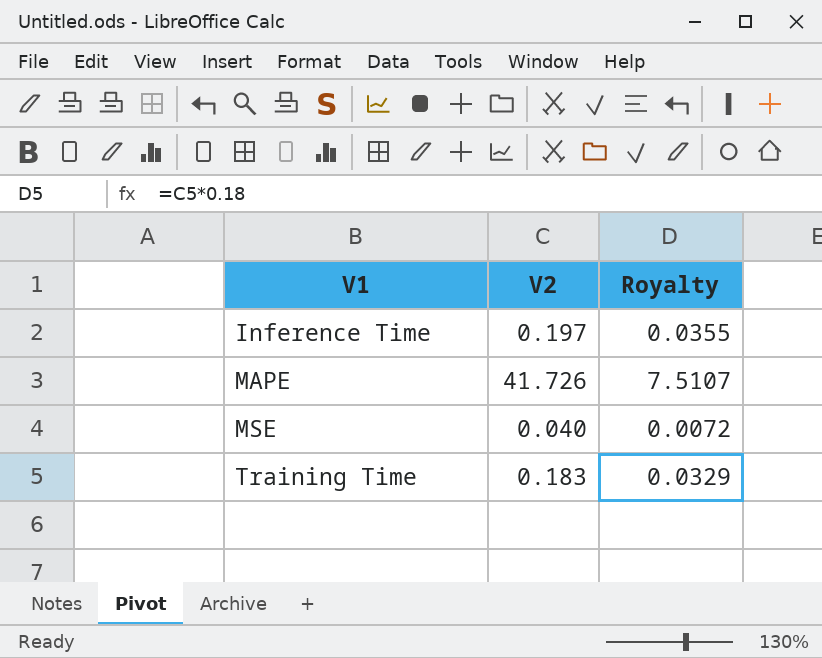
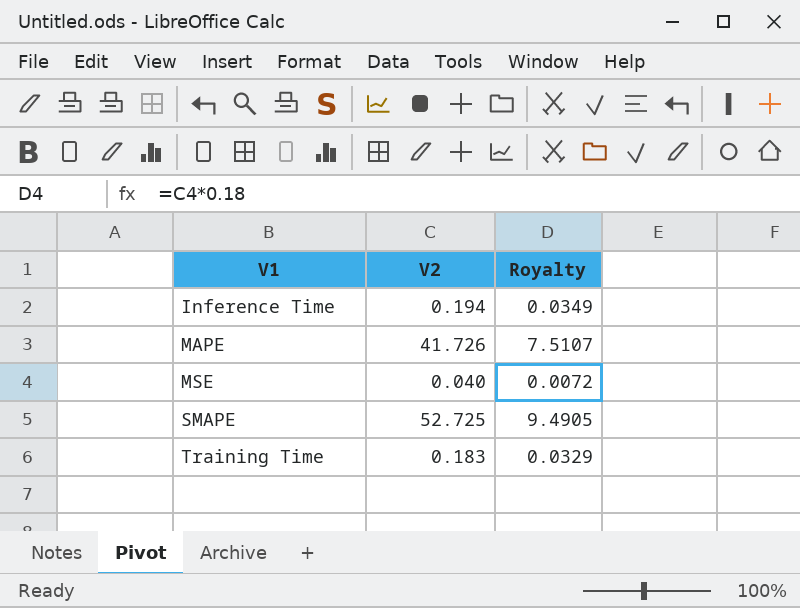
Inference Time | V2: 0.197 -> 0.194
Inference Time | Royalty: 0.0355 -> 0.0349
row SMAPE: none -> 52.725 | 9.4905

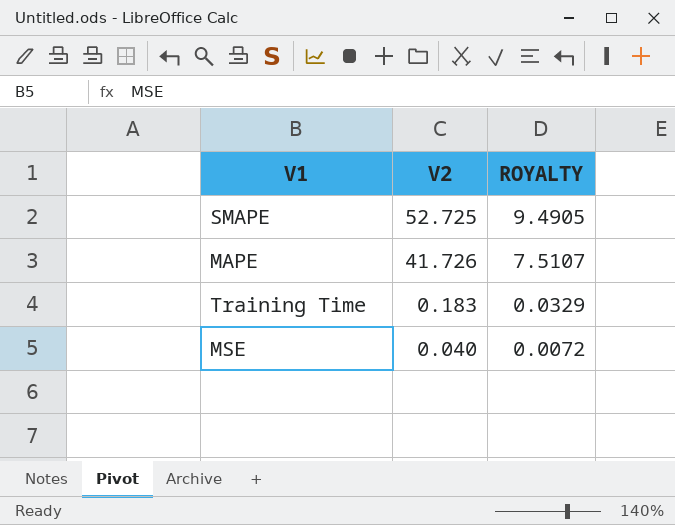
row order: V1 ascending -> V2 descending
column name: Royalty -> ROYALTY
row Inference Time: 0.194 | 0.0349 -> none

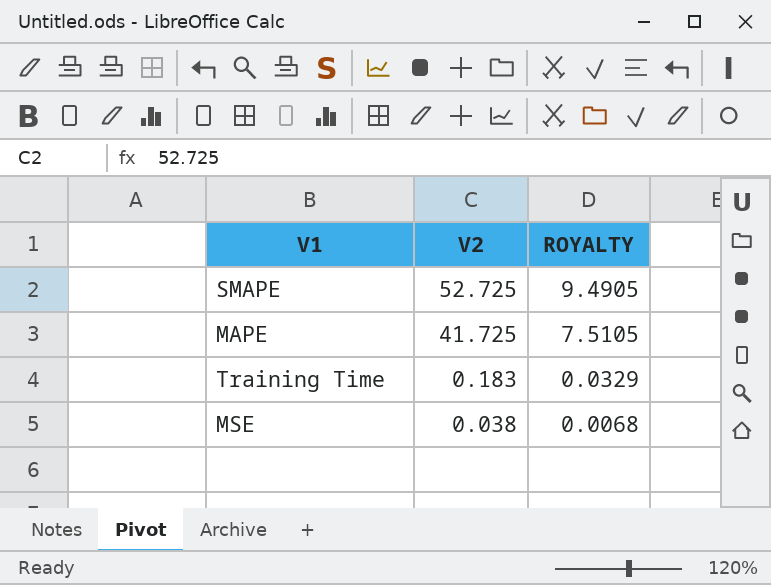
MAPE | V2: 41.726 -> 41.725
MAPE | ROYALTY: 7.5107 -> 7.5105
MSE | V2: 0.040 -> 0.038
MSE | ROYALTY: 0.0072 -> 0.0068

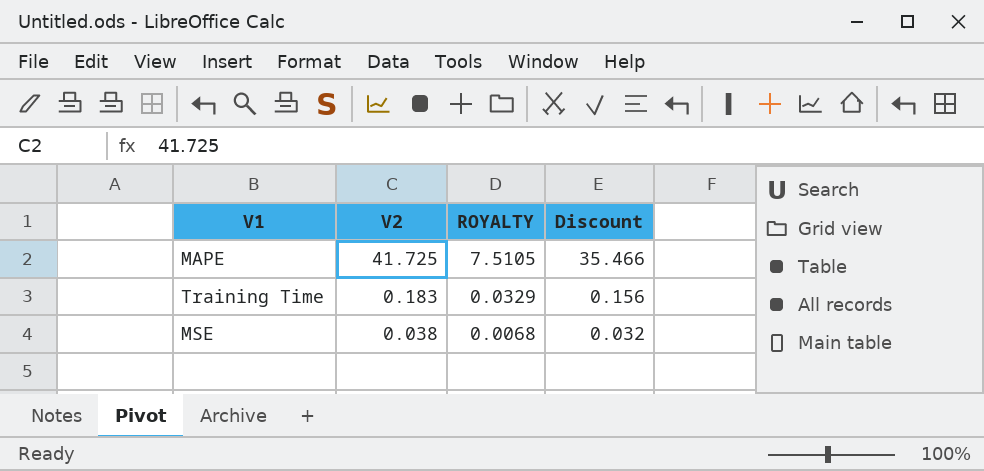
column Discount | formula: none -> [V2] * 0.85
row SMAPE: 52.725 | 9.4905 -> none

